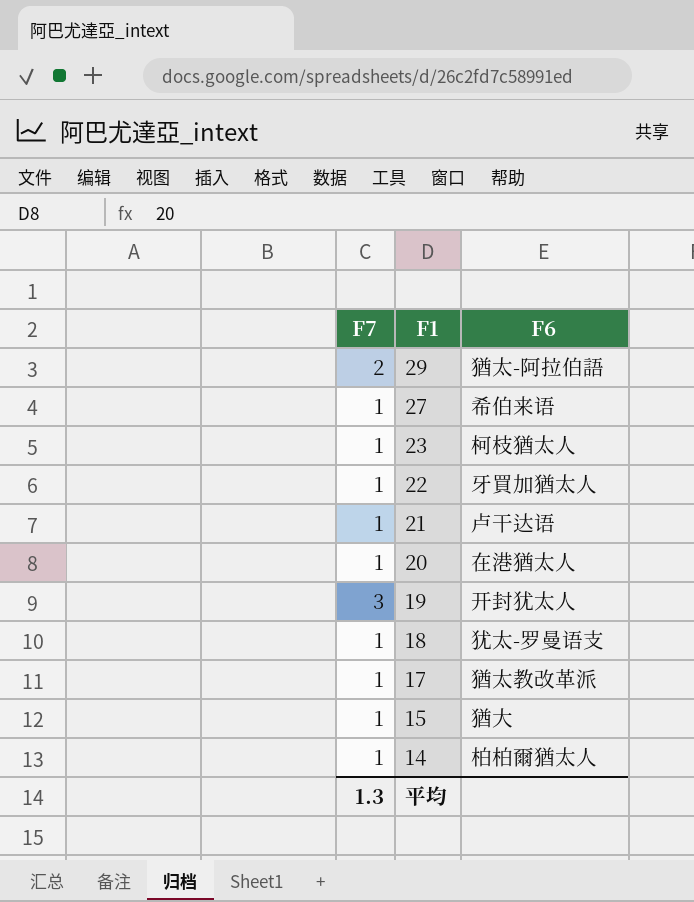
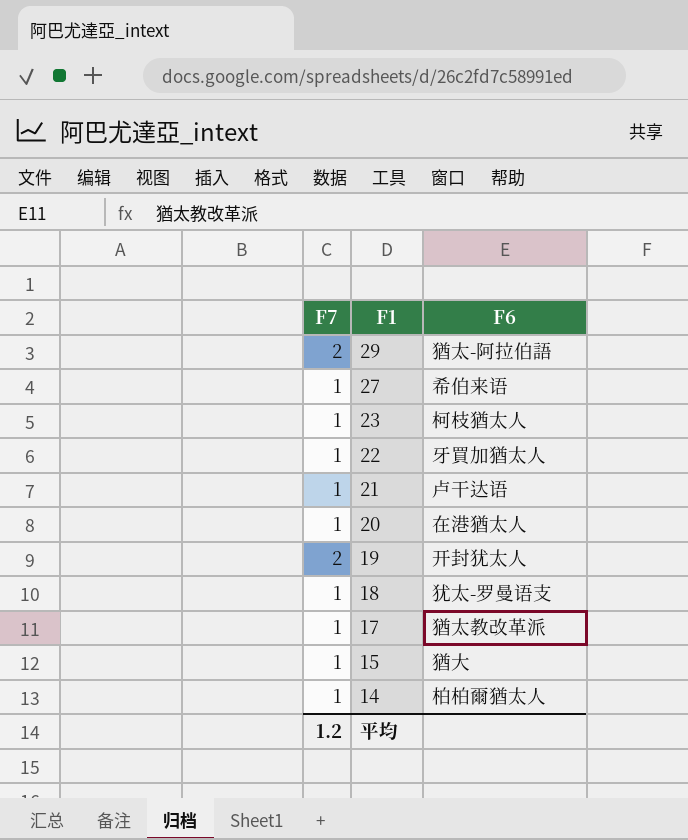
19 | F7: 3 -> 2
平均 | F7: 1.3 -> 1.2

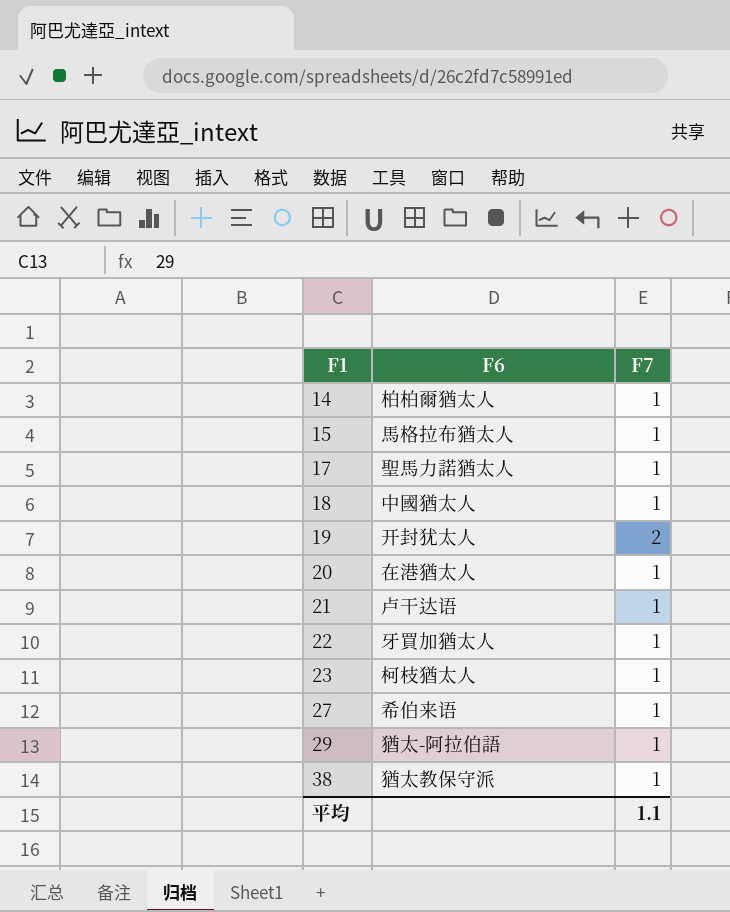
row order: F1 descending -> F1 ascending
column F7 | position: 1 -> 3
15 | F6: 猶大 -> 馬格拉布猶太人
17 | F6: 猶太教改革派 -> 聖馬力諾猶太人
18 | F6: 犹太-罗曼语支 -> 中國猶太人
29 | F7: 2 -> 1
row 38: none -> 猶太教保守派 | 1
平均 | F7: 1.2 -> 1.1

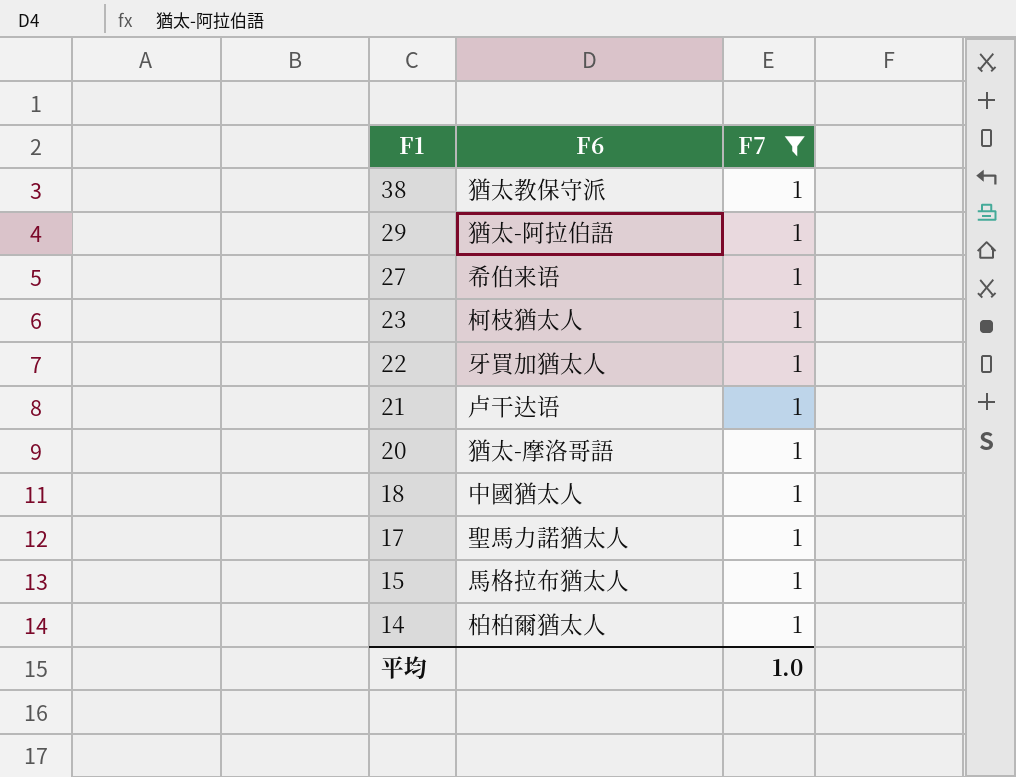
filter: none -> F7 = 1
row order: F1 ascending -> F1 descending
20 | F6: 在港猶太人 -> 猶太-摩洛哥語
平均 | F7: 1.1 -> 1.0

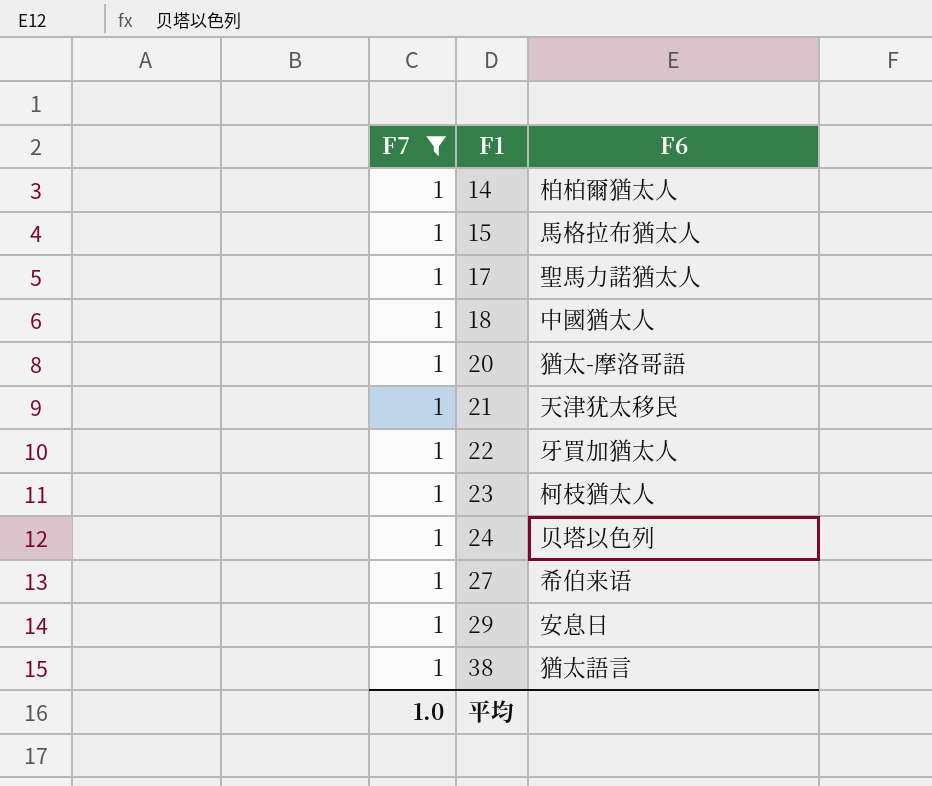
row order: F1 descending -> F1 ascending
column F7 | position: 3 -> 1
21 | F6: 卢干达语 -> 天津犹太移民
row 24: none -> 1 | 贝塔以色列
29 | F6: 猶太-阿拉伯語 -> 安息日
38 | F6: 猶太教保守派 -> 猶太語言

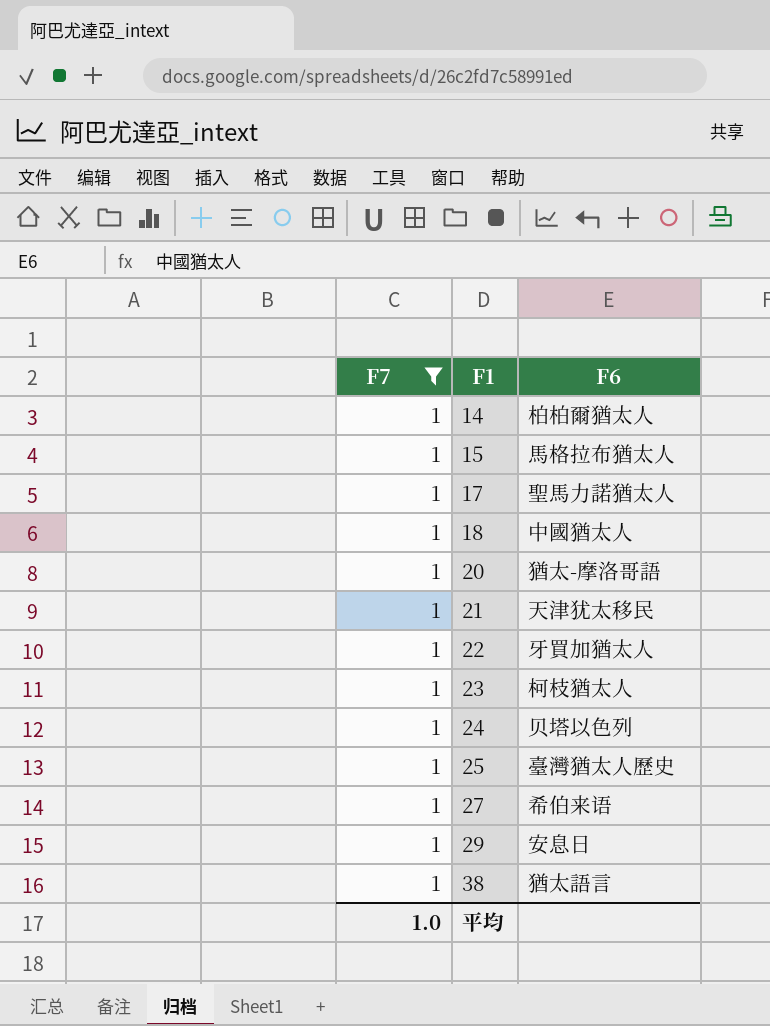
row 25: none -> 1 | 臺灣猶太人歷史

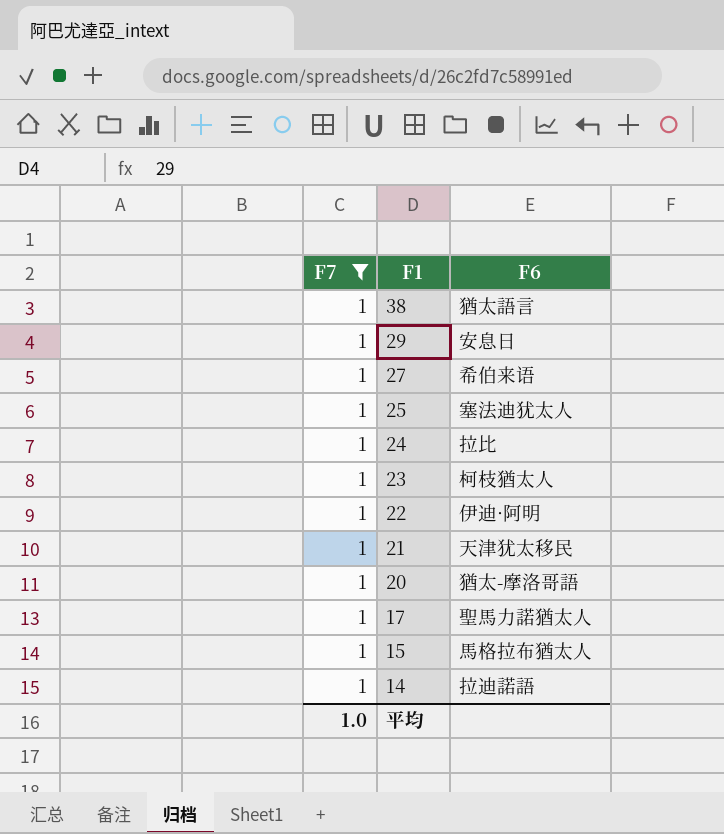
row order: F1 ascending -> F1 descending
row 18: 1 | 中國猶太人 -> none
25 | F6: 臺灣猶太人歷史 -> 塞法迪犹太人
24 | F6: 贝塔以色列 -> 拉比
22 | F6: 牙買加猶太人 -> 伊迪·阿明
14 | F6: 柏柏爾猶太人 -> 拉迪諾語

